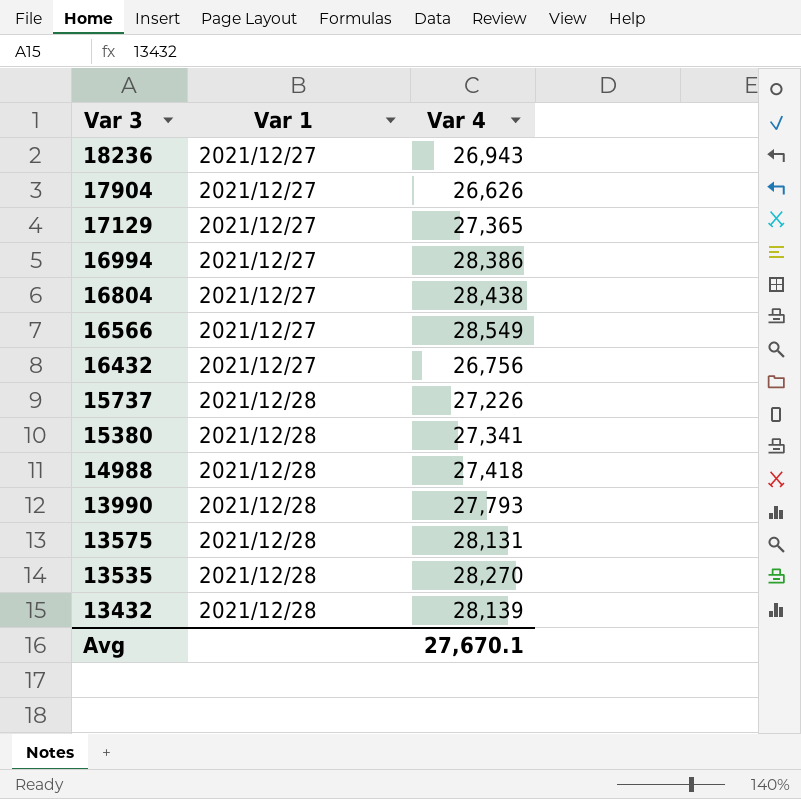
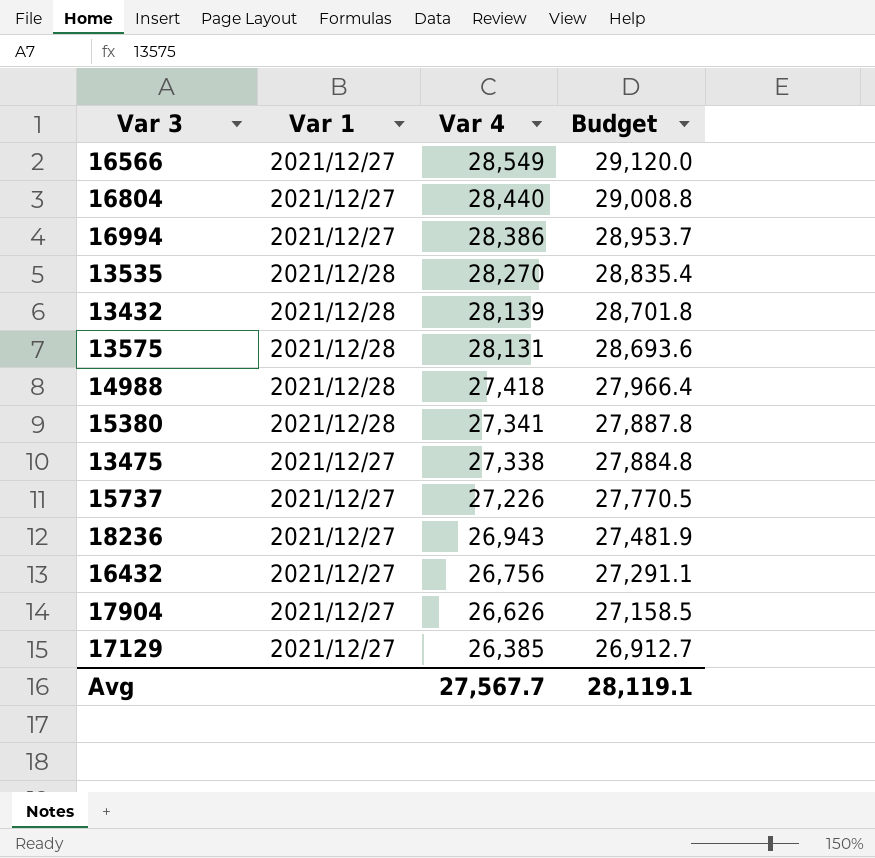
row order: Var 3 descending -> Var 4 descending
column Budget | formula: none -> [Var 4] * 1.02
row 13990: 2021/12/28 | 27,793 -> none
16804 | Var 4: 28,438 -> 28,440
row 13475: none -> 2021/12/27 | 27,338 | 27,884.8
15737 | Var 1: 2021/12/28 -> 2021/12/27
17129 | Var 4: 27,365 -> 26,385
Avg | Var 4: 27,670.1 -> 27,567.7

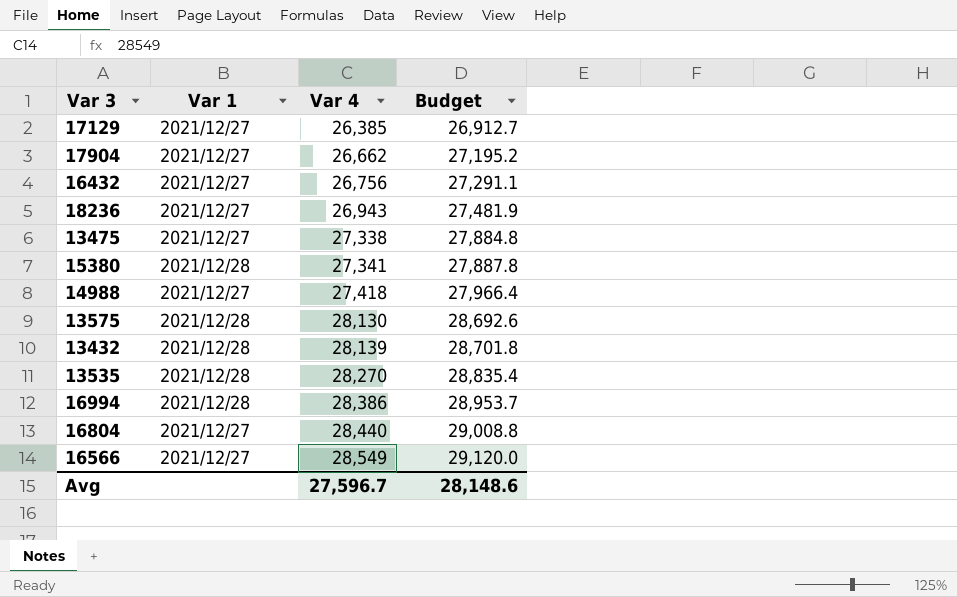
row order: Var 4 descending -> Var 4 ascending
row 15737: 2021/12/27 | 27,226 | 27,770.5 -> none
17904 | Var 4: 26,626 -> 26,662
17904 | Budget: 27,158.5 -> 27,195.2
14988 | Var 1: 2021/12/28 -> 2021/12/27
13575 | Var 4: 28,131 -> 28,130
13575 | Budget: 28,693.6 -> 28,692.6
16994 | Var 1: 2021/12/27 -> 2021/12/28
Avg | Var 4: 27,567.7 -> 27,596.7
Avg | Budget: 28,119.1 -> 28,148.6

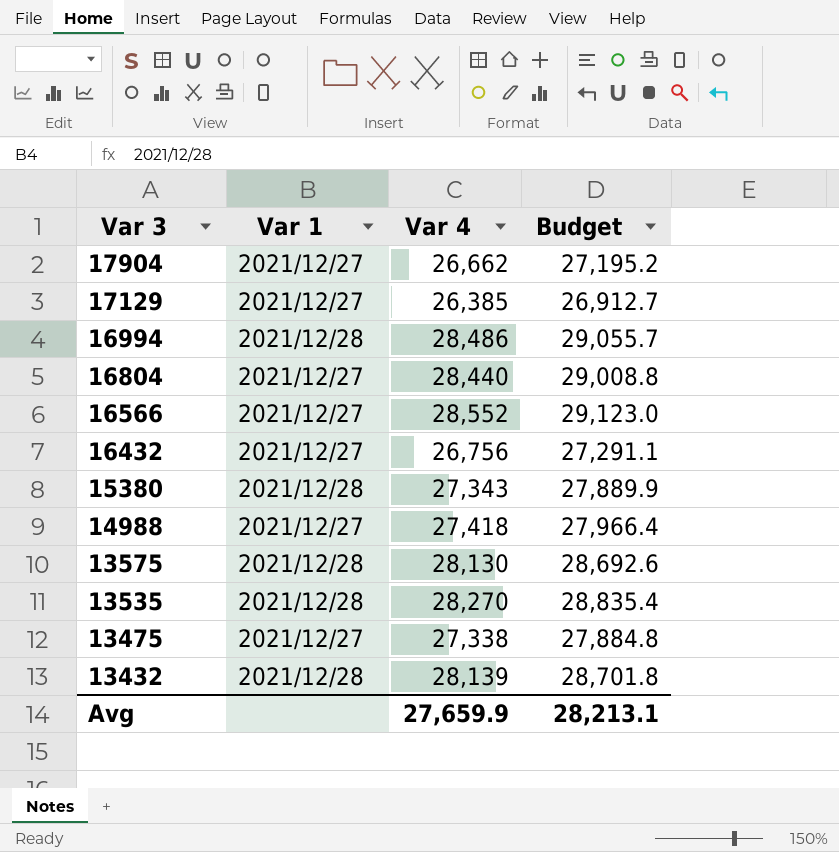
row order: Var 4 ascending -> Var 3 descending
row 18236: 2021/12/27 | 26,943 | 27,481.9 -> none
16994 | Var 4: 28,386 -> 28,486
16994 | Budget: 28,953.7 -> 29,055.7
16566 | Var 4: 28,549 -> 28,552
16566 | Budget: 29,120.0 -> 29,123.0
15380 | Var 4: 27,341 -> 27,343
15380 | Budget: 27,887.8 -> 27,889.9
Avg | Var 4: 27,596.7 -> 27,659.9
Avg | Budget: 28,148.6 -> 28,213.1

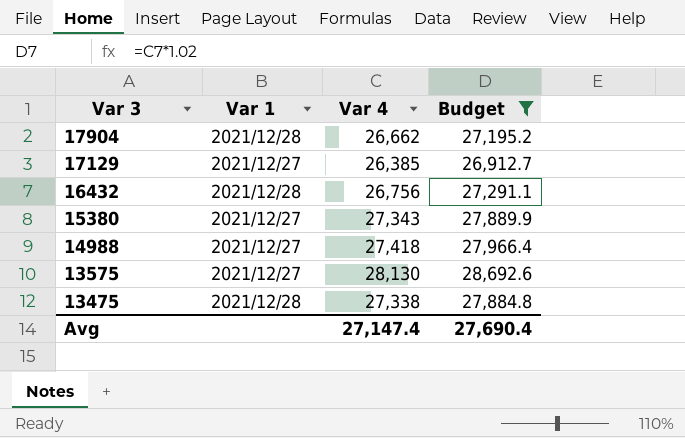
filter: none -> Budget <= 28,692.6
17904 | Var 1: 2021/12/27 -> 2021/12/28
16432 | Var 1: 2021/12/27 -> 2021/12/28
15380 | Var 1: 2021/12/28 -> 2021/12/27
13575 | Var 1: 2021/12/28 -> 2021/12/27
13475 | Var 1: 2021/12/27 -> 2021/12/28
Avg | Var 4: 27,659.9 -> 27,147.4
Avg | Budget: 28,213.1 -> 27,690.4

